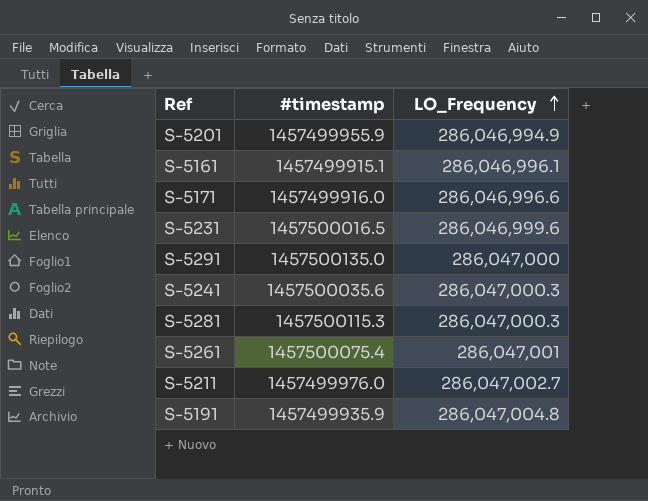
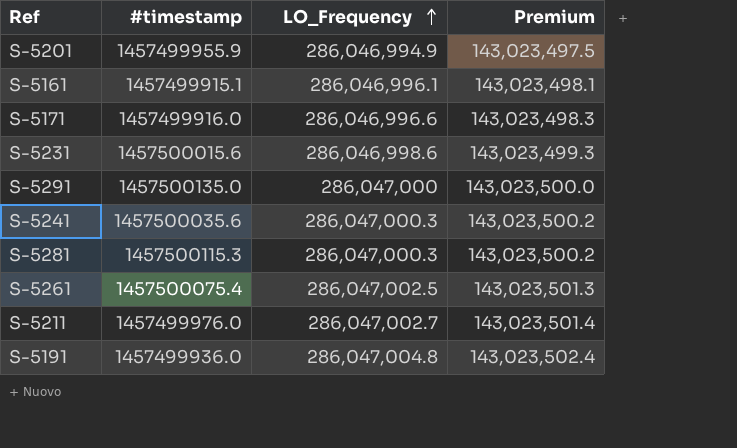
column Premium | formula: none -> [LO_Frequency] * 0.5
S-5231 | #timestamp: 1457500016.5 -> 1457500015.6
S-5231 | LO_Frequency: 286,046,999.6 -> 286,046,998.6
S-5261 | LO_Frequency: 286,047,001 -> 286,047,002.5
S-5191 | #timestamp: 1457499935.9 -> 1457499936.0

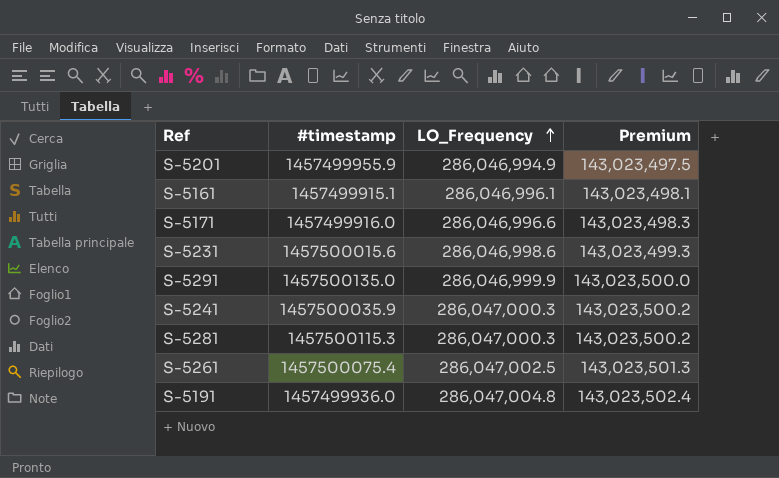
row S-5211: 1457499976.0 | 286,047,002.7 | 143,023,501.4 -> none
S-5291 | LO_Frequency: 286,047,000 -> 286,046,999.9
S-5241 | #timestamp: 1457500035.6 -> 1457500035.9

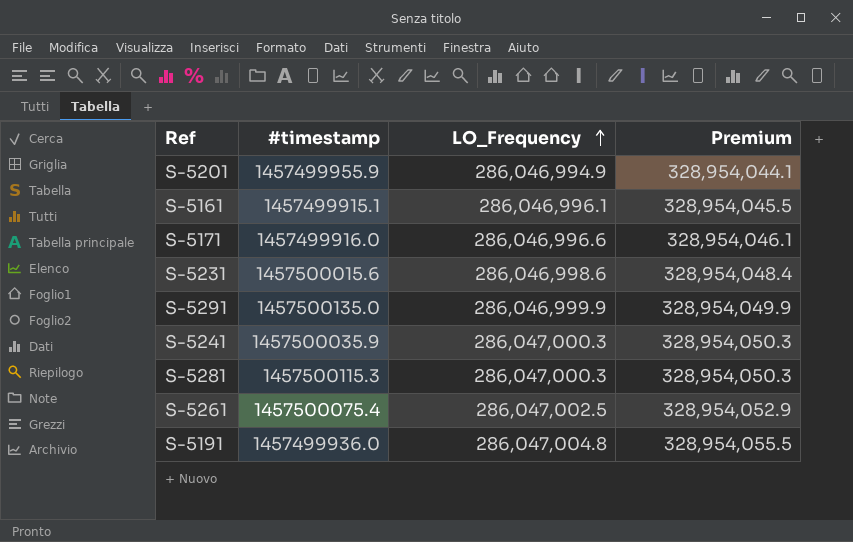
column Premium | formula: [LO_Frequency] * 0.5 -> [LO_Frequency] * 1.15

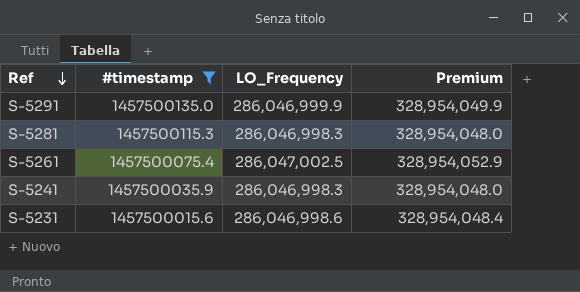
filter: none -> #timestamp >= 1457500015.6
row order: LO_Frequency ascending -> Ref descending
S-5281 | LO_Frequency: 286,047,000.3 -> 286,046,998.3
S-5281 | Premium: 328,954,050.3 -> 328,954,048.0
S-5241 | LO_Frequency: 286,047,000.3 -> 286,046,998.3
S-5241 | Premium: 328,954,050.3 -> 328,954,048.0

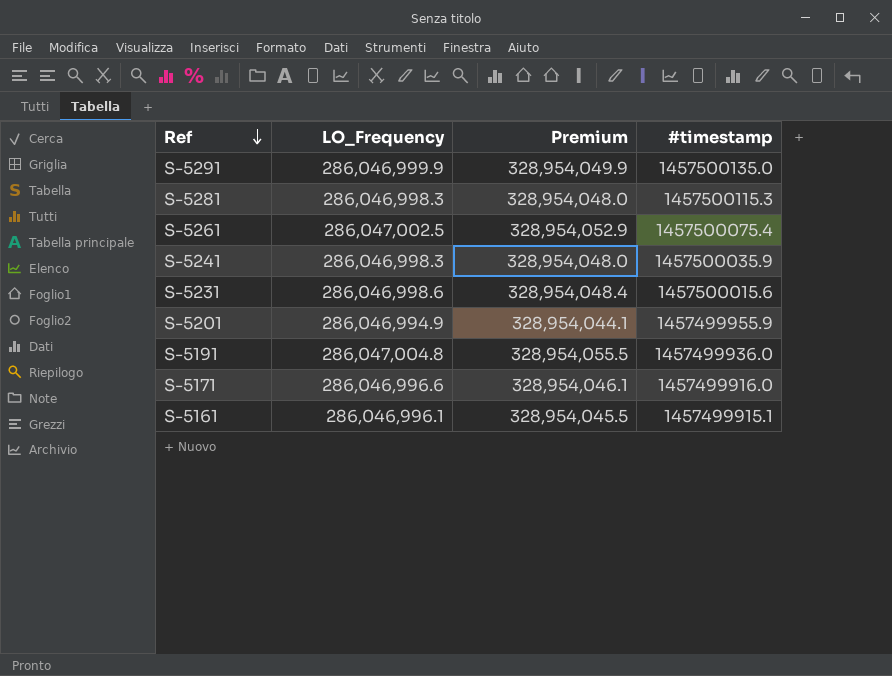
filter: #timestamp >= 1457500015.6 -> none
column #timestamp | position: 2 -> 4

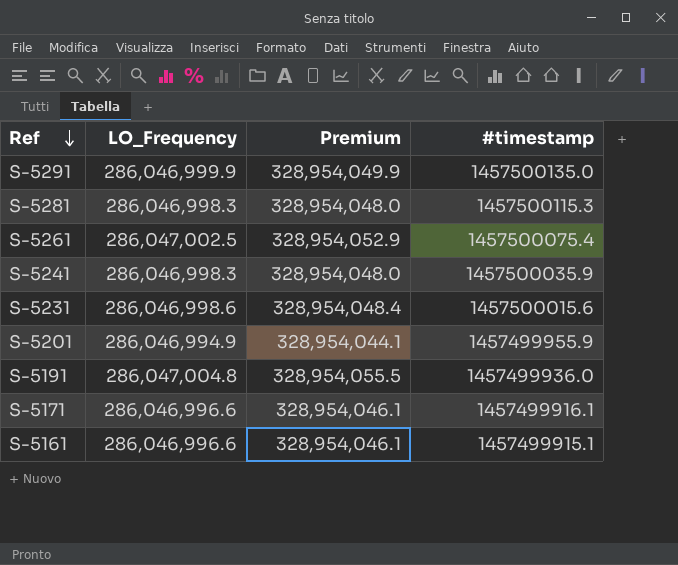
S-5171 | #timestamp: 1457499916.0 -> 1457499916.1
S-5161 | LO_Frequency: 286,046,996.1 -> 286,046,996.6
S-5161 | Premium: 328,954,045.5 -> 328,954,046.1

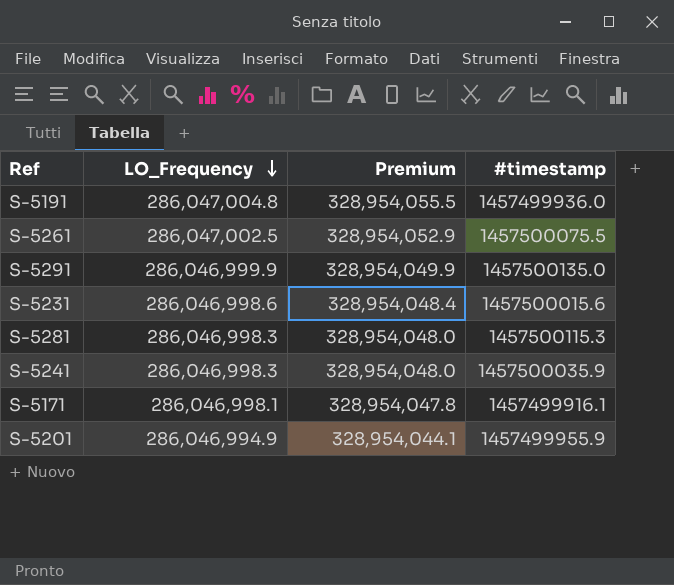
row order: Ref descending -> LO_Frequency descending
row S-5161: 286,046,996.6 | 328,954,046.1 | 1457499915.1 -> none
S-5261 | #timestamp: 1457500075.4 -> 1457500075.5
S-5171 | LO_Frequency: 286,046,996.6 -> 286,046,998.1
S-5171 | Premium: 328,954,046.1 -> 328,954,047.8

